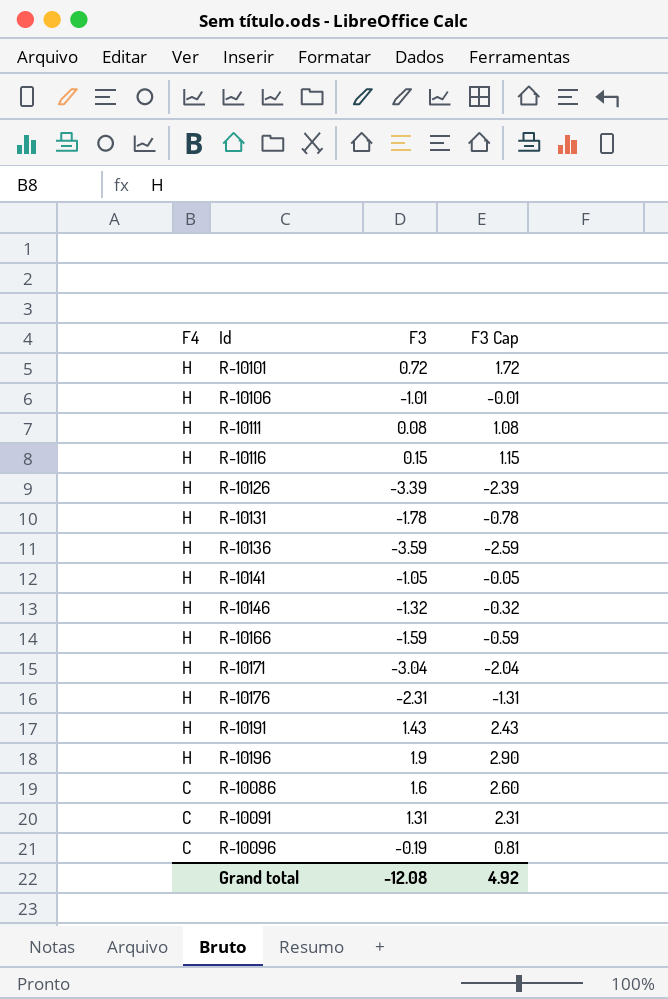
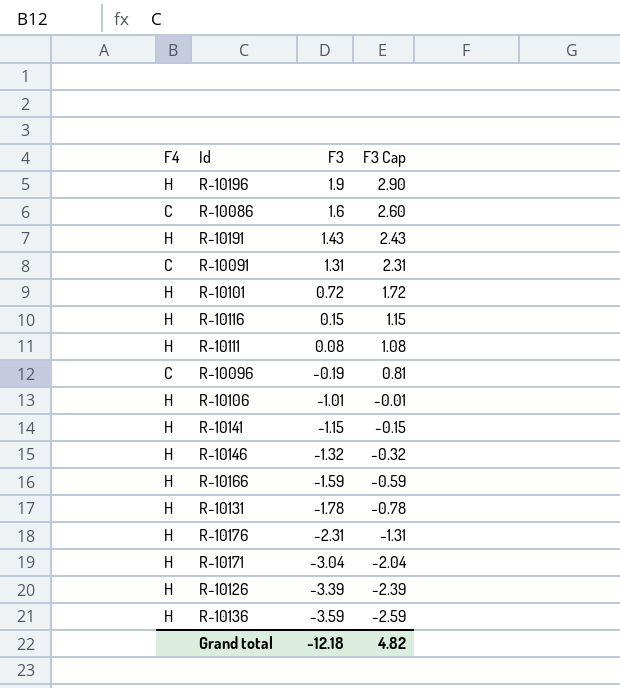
row order: F4 descending -> F3 descending
R-10141 | F3: -1.05 -> -1.15
R-10141 | F3 Cap: -0.05 -> -0.15
Grand total | F3: -12.08 -> -12.18
Grand total | F3 Cap: 4.92 -> 4.82

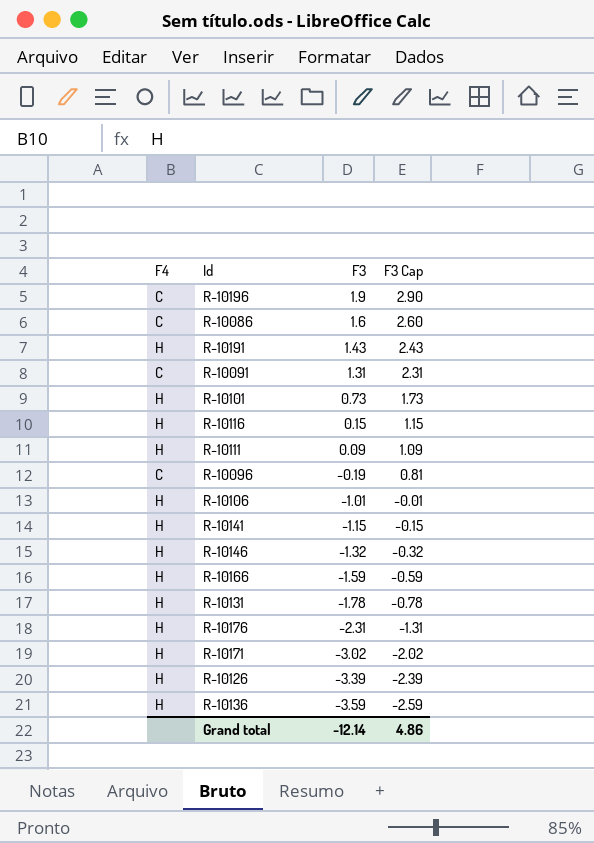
R-10196 | F4: H -> C
R-10101 | F3: 0.72 -> 0.73
R-10101 | F3 Cap: 1.72 -> 1.73
R-10111 | F3: 0.08 -> 0.09
R-10111 | F3 Cap: 1.08 -> 1.09
R-10171 | F3: -3.04 -> -3.02
R-10171 | F3 Cap: -2.04 -> -2.02
Grand total | F3: -12.18 -> -12.14
Grand total | F3 Cap: 4.82 -> 4.86

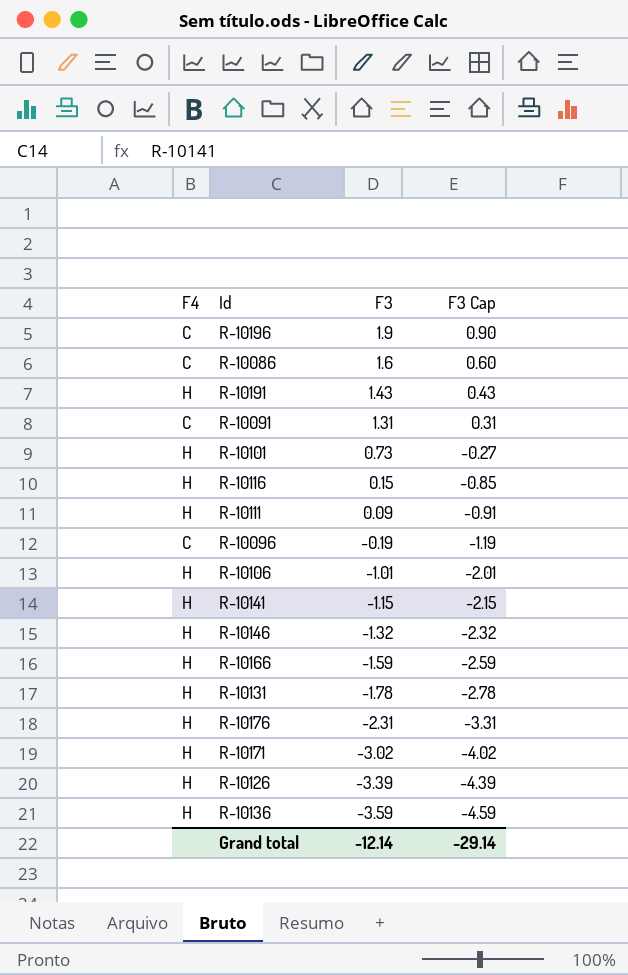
column F3 Cap | formula: [F3] + 1 -> [F3] - 1
Grand total | F3 Cap: 4.86 -> -29.14

